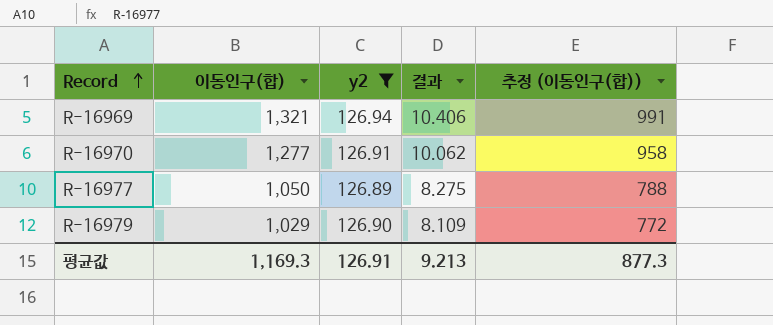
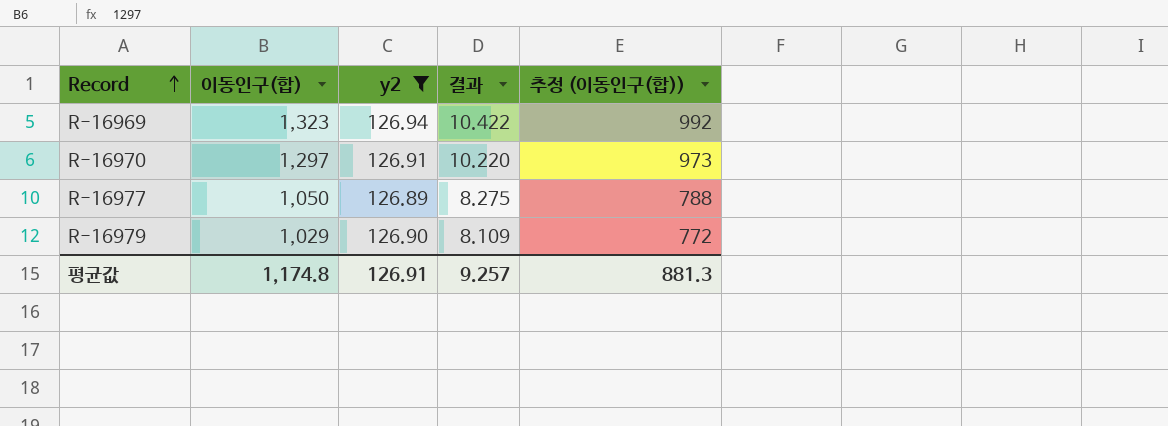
R-16969 | 이동인구(합): 1,321 -> 1,323
R-16969 | 결과: 10.406 -> 10.422
R-16969 | 추정 (이동인구(합)): 991 -> 992
R-16970 | 이동인구(합): 1,277 -> 1,297
R-16970 | 결과: 10.062 -> 10.220
R-16970 | 추정 (이동인구(합)): 958 -> 973
평균값 | 이동인구(합): 1,169.3 -> 1,174.8
평균값 | 결과: 9.213 -> 9.257
평균값 | 추정 (이동인구(합)): 877.3 -> 881.3

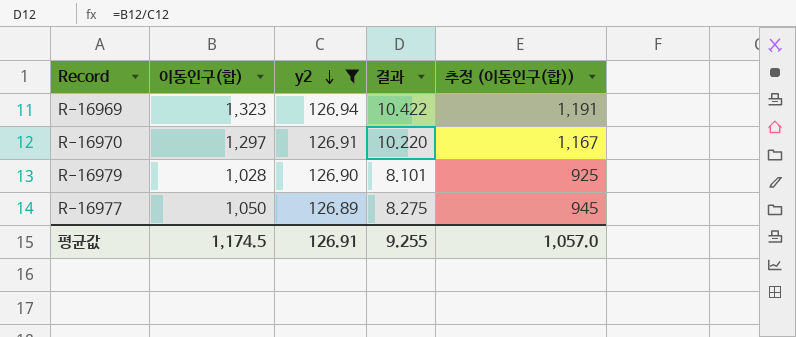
row order: Record ascending -> y2 descending
column 추정 (이동인구(합)) | formula: [이동인구(합)] * 0.75 -> [이동인구(합)] * 0.9
R-16979 | 이동인구(합): 1,029 -> 1,028
R-16979 | 결과: 8.109 -> 8.101
평균값 | 이동인구(합): 1,174.8 -> 1,174.5
평균값 | 결과: 9.257 -> 9.255
평균값 | 추정 (이동인구(합)): 881.3 -> 1,057.0

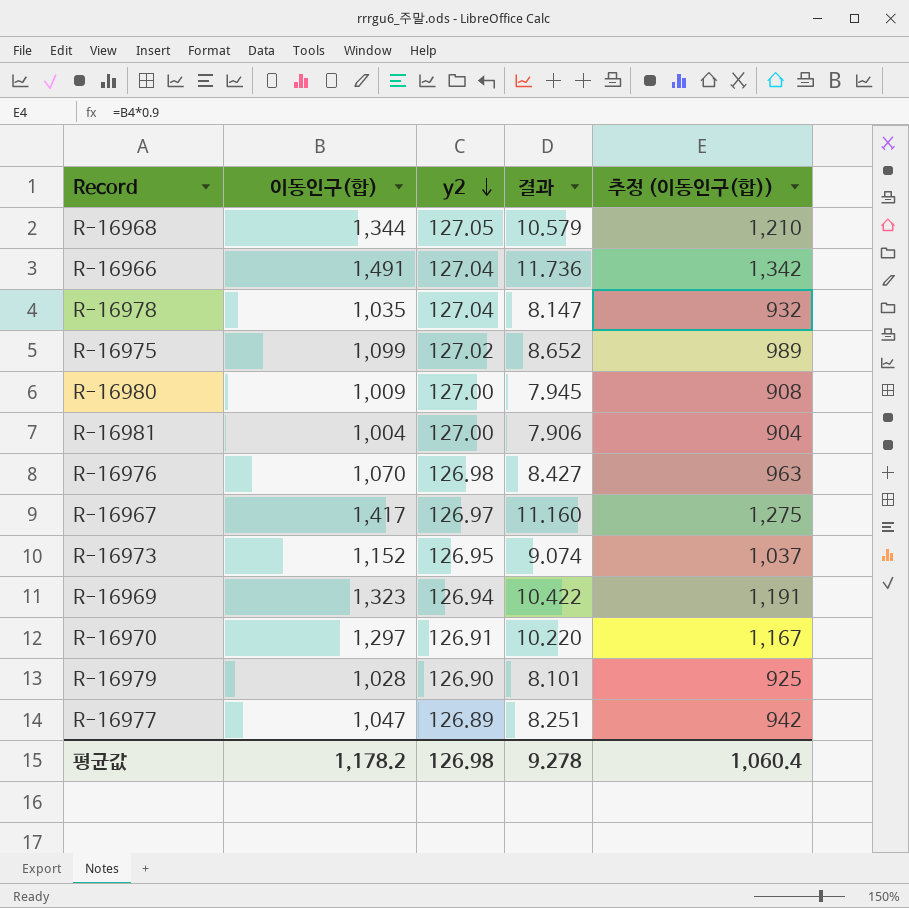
filter: y2 <= 126.94 -> none
R-16977 | 이동인구(합): 1,050 -> 1,047
R-16977 | 결과: 8.275 -> 8.251
R-16977 | 추정 (이동인구(합)): 945 -> 942
평균값 | 이동인구(합): 1,174.5 -> 1,178.2
평균값 | y2: 126.91 -> 126.98
평균값 | 결과: 9.255 -> 9.278
평균값 | 추정 (이동인구(합)): 1,057.0 -> 1,060.4

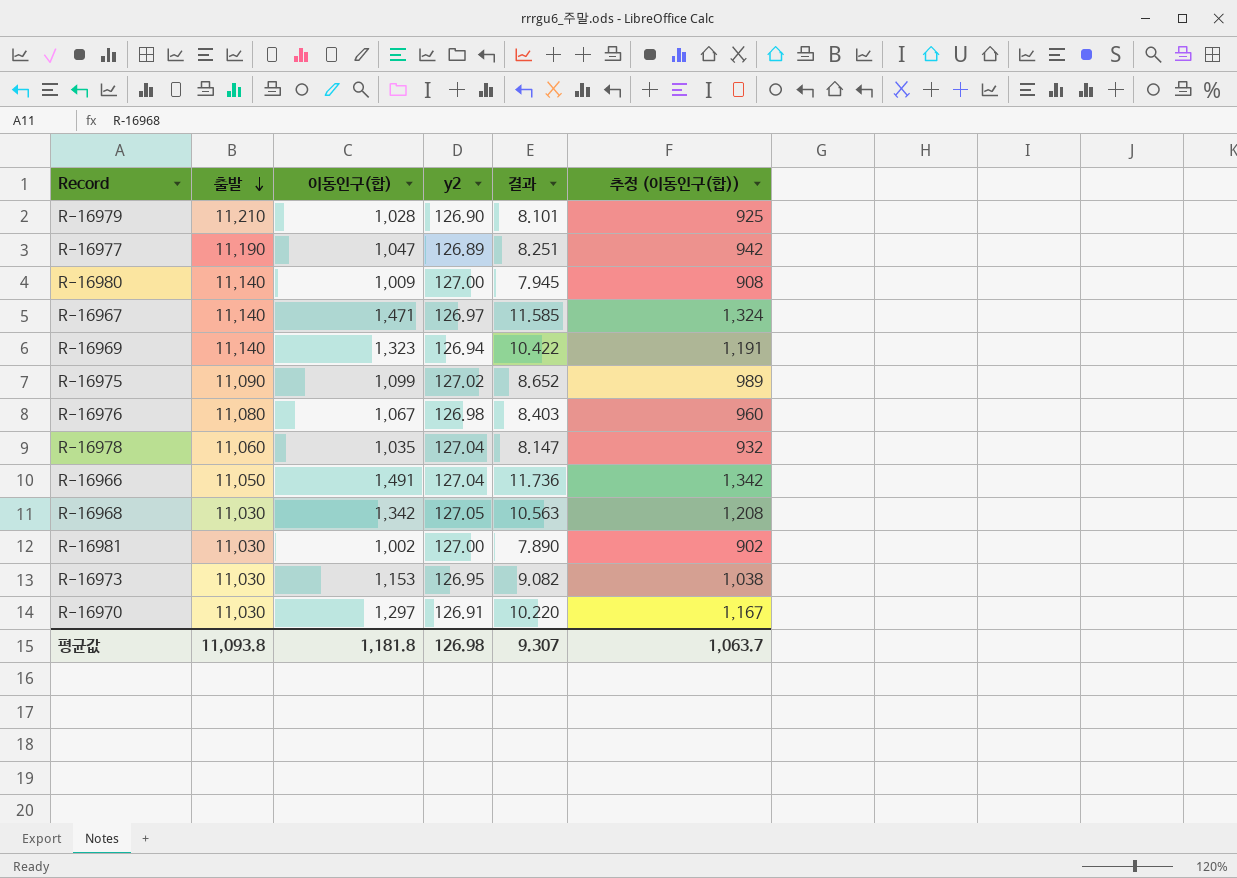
row order: y2 descending -> 출발 descending
column 출발 | position: none -> 2
R-16967 | 이동인구(합): 1,417 -> 1,471
R-16967 | 결과: 11.160 -> 11.585
R-16967 | 추정 (이동인구(합)): 1,275 -> 1,324
R-16976 | 이동인구(합): 1,070 -> 1,067
R-16976 | 결과: 8.427 -> 8.403
R-16976 | 추정 (이동인구(합)): 963 -> 960
R-16968 | 이동인구(합): 1,344 -> 1,342
R-16968 | 결과: 10.579 -> 10.563
R-16968 | 추정 (이동인구(합)): 1,210 -> 1,208
R-16981 | 이동인구(합): 1,004 -> 1,002
R-16981 | 결과: 7.906 -> 7.890
R-16981 | 추정 (이동인구(합)): 904 -> 902
R-16973 | 이동인구(합): 1,152 -> 1,153
R-16973 | 결과: 9.074 -> 9.082
R-16973 | 추정 (이동인구(합)): 1,037 -> 1,038
평균값 | 이동인구(합): 1,178.2 -> 1,181.8
평균값 | 결과: 9.278 -> 9.307
평균값 | 추정 (이동인구(합)): 1,060.4 -> 1,063.7

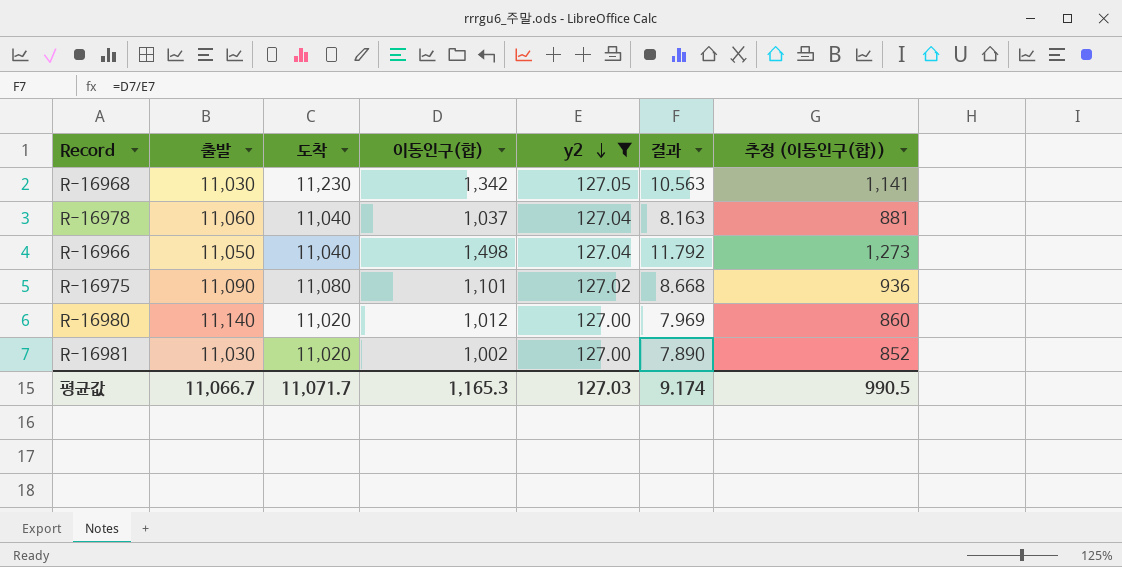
filter: none -> y2 >= 127.00
row order: 출발 descending -> y2 descending
column 도착 | position: none -> 3
column 추정 (이동인구(합)) | formula: [이동인구(합)] * 0.9 -> [이동인구(합)] * 0.85
R-16978 | 이동인구(합): 1,035 -> 1,037
R-16978 | 결과: 8.147 -> 8.163
R-16966 | 이동인구(합): 1,491 -> 1,498
R-16966 | 결과: 11.736 -> 11.792
R-16975 | 이동인구(합): 1,099 -> 1,101
R-16975 | 결과: 8.652 -> 8.668
R-16980 | 이동인구(합): 1,009 -> 1,012
R-16980 | 결과: 7.945 -> 7.969
평균값 | 출발: 11,093.8 -> 11,066.7
평균값 | 이동인구(합): 1,181.8 -> 1,165.3
평균값 | y2: 126.98 -> 127.03
평균값 | 결과: 9.307 -> 9.174
평균값 | 추정 (이동인구(합)): 1,063.7 -> 990.5

